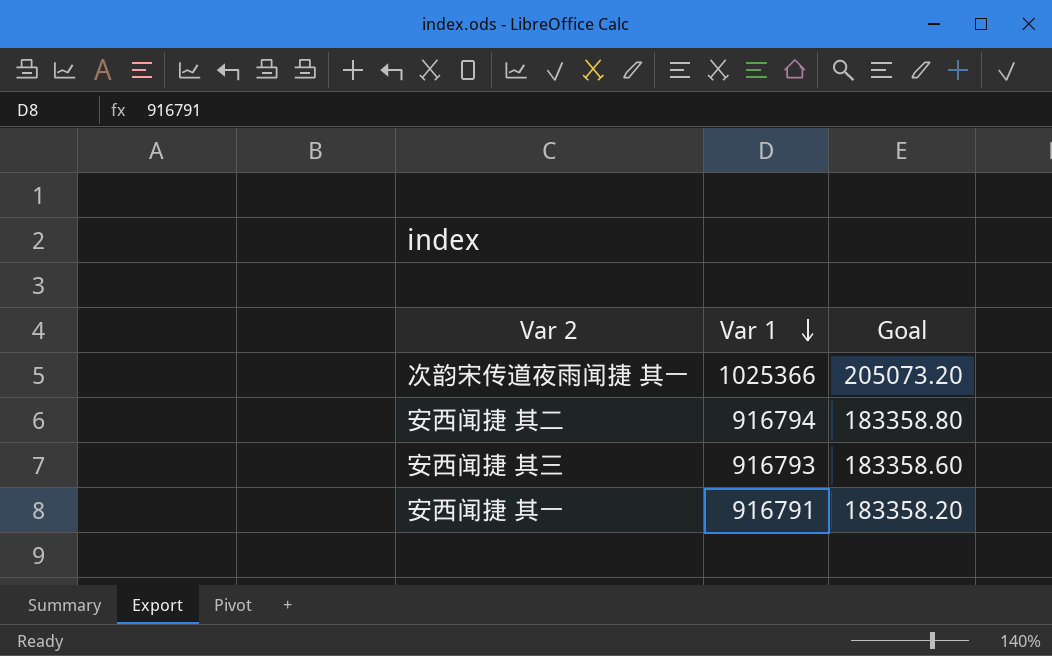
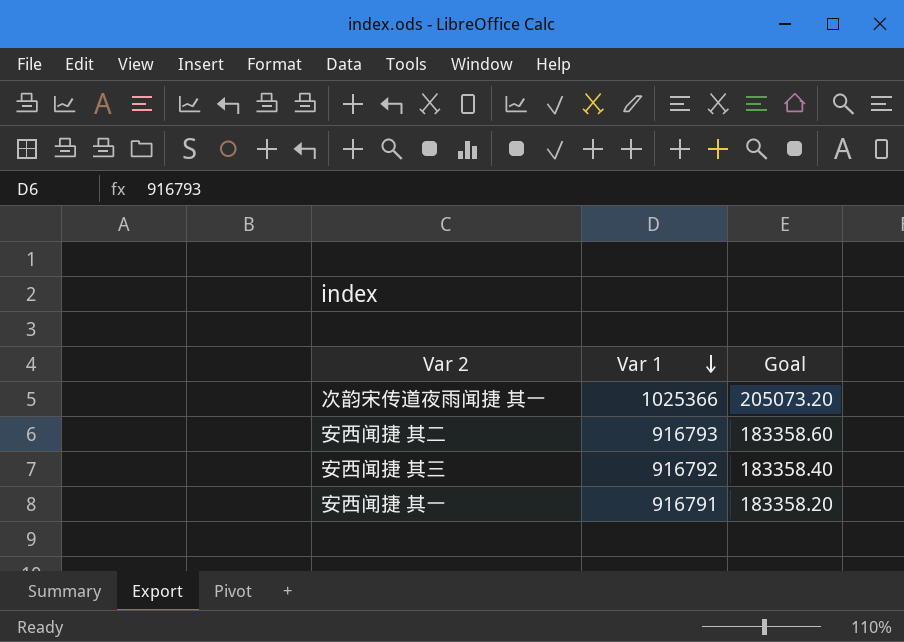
安西闻捷 其二 | Var 1: 916794 -> 916793
安西闻捷 其二 | Goal: 183358.80 -> 183358.60
安西闻捷 其三 | Var 1: 916793 -> 916792
安西闻捷 其三 | Goal: 183358.60 -> 183358.40

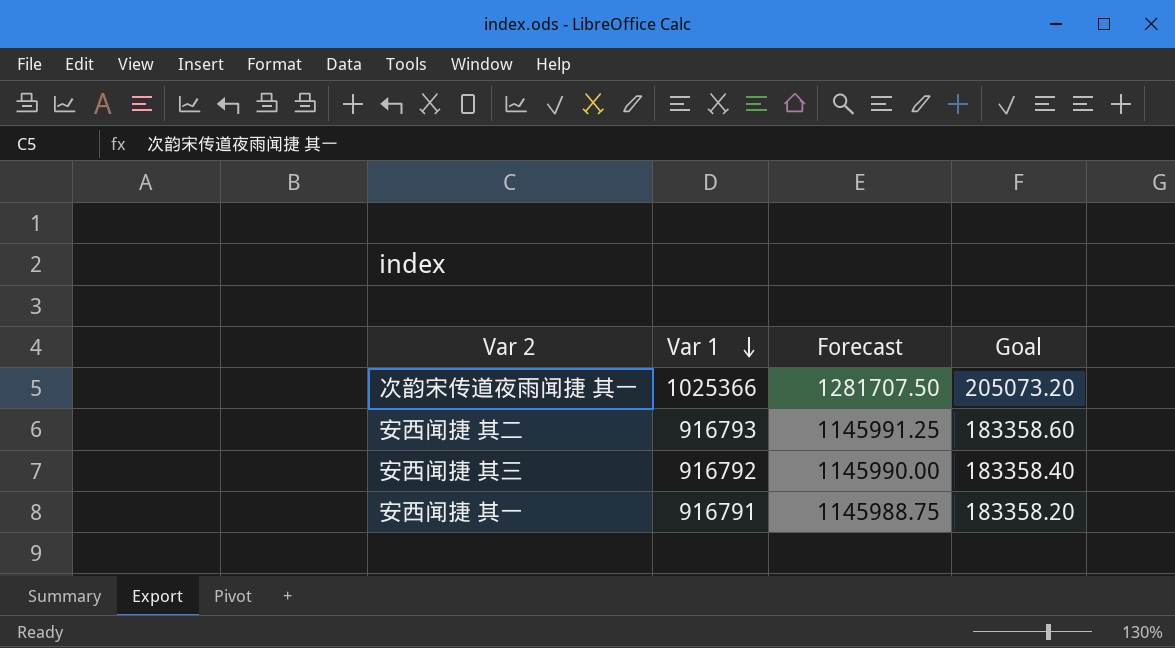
column Forecast | formula: none -> [Var 1] * 1.25

